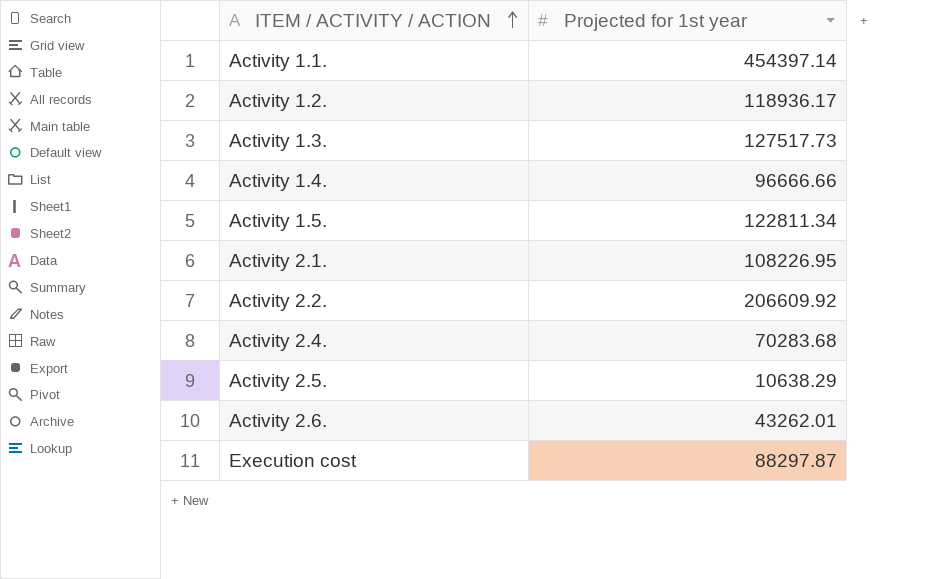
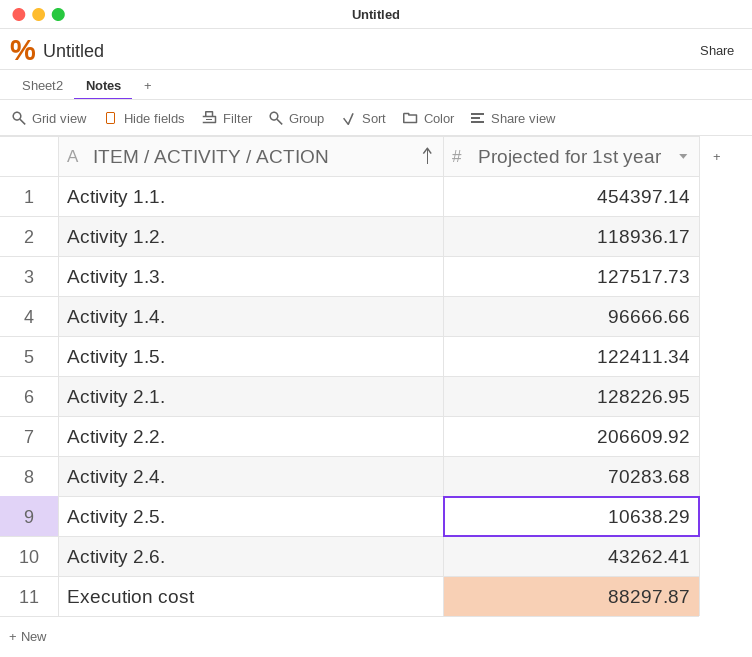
Activity 1.5. | Projected for 1st year: 122811.34 -> 122411.34
Activity 2.1. | Projected for 1st year: 108226.95 -> 128226.95
Activity 2.6. | Projected for 1st year: 43262.01 -> 43262.41

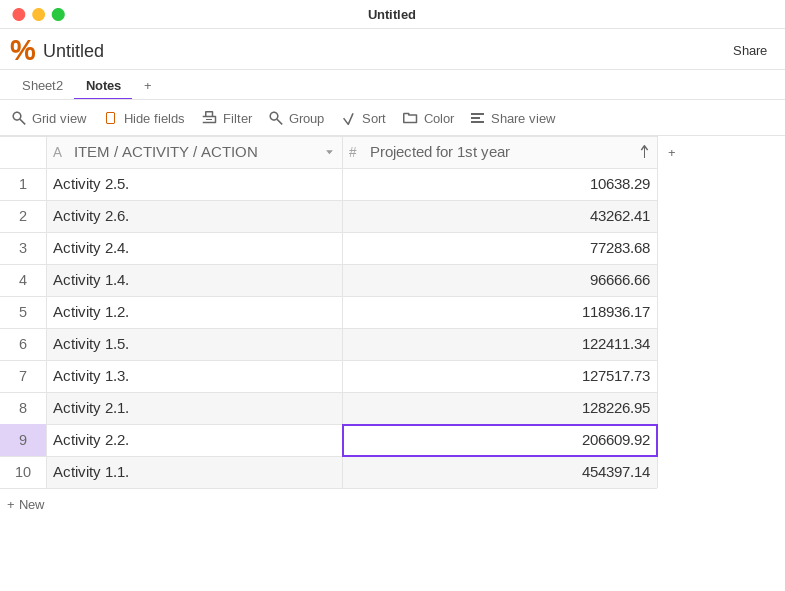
row order: ITEM / ACTIVITY / ACTION ascending -> Projected for 1st year ascending
row Execution cost: 88297.87 -> none
Activity 2.4. | Projected for 1st year: 70283.68 -> 77283.68

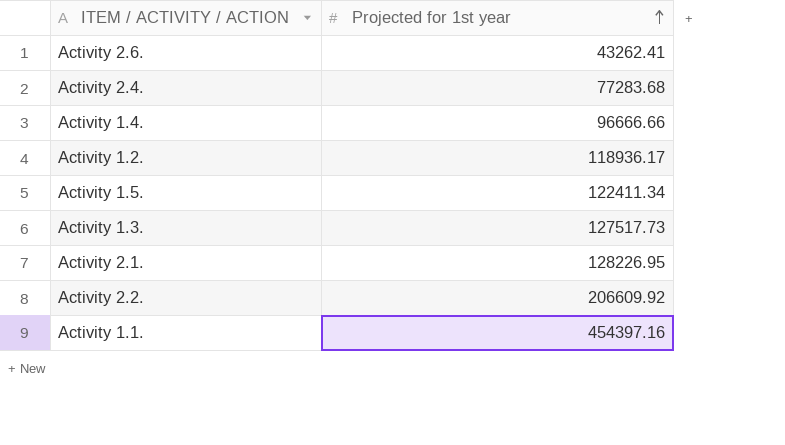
row Activity 2.5.: 10638.29 -> none
Activity 1.1. | Projected for 1st year: 454397.14 -> 454397.16

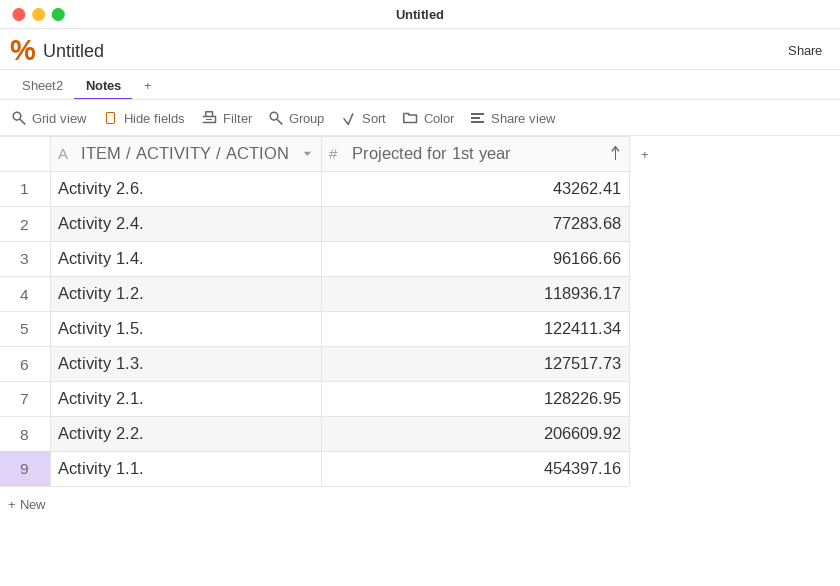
Activity 1.4. | Projected for 1st year: 96666.66 -> 96166.66

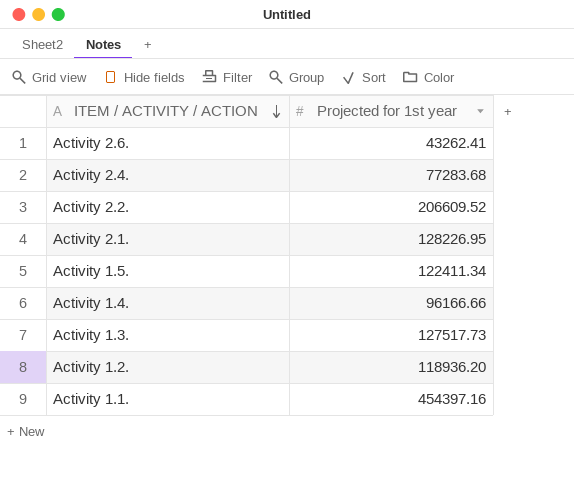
row order: Projected for 1st year ascending -> ITEM / ACTIVITY / ACTION descending
Activity 2.2. | Projected for 1st year: 206609.92 -> 206609.52
Activity 1.2. | Projected for 1st year: 118936.17 -> 118936.20

